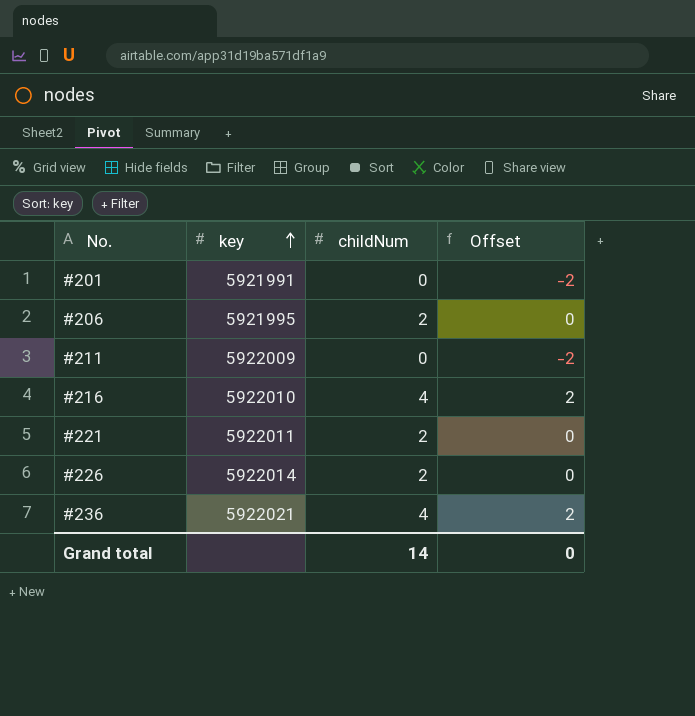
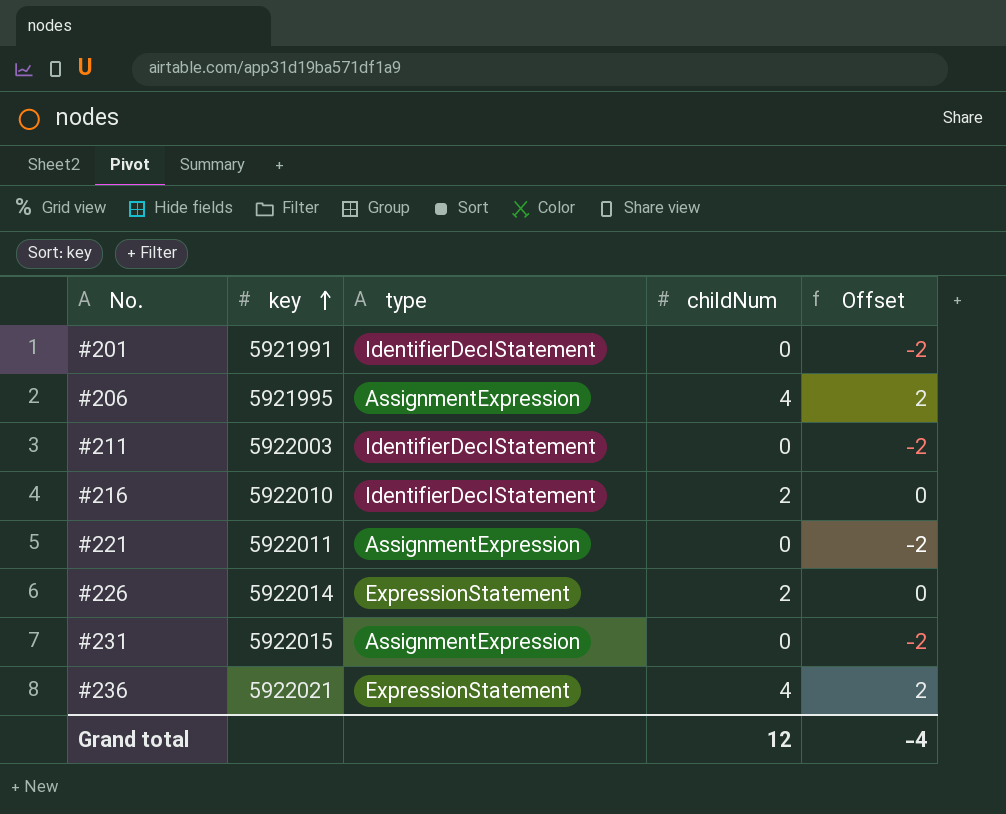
column type | position: none -> 3
#206 | childNum: 2 -> 4
#206 | Offset: 0 -> 2
#211 | key: 5922009 -> 5922003
#216 | childNum: 4 -> 2
#216 | Offset: 2 -> 0
#221 | childNum: 2 -> 0
#221 | Offset: 0 -> -2
row #231: none -> 5922015 | AssignmentExpression | 0 | -2
Grand total | childNum: 14 -> 12
Grand total | Offset: 0 -> -4

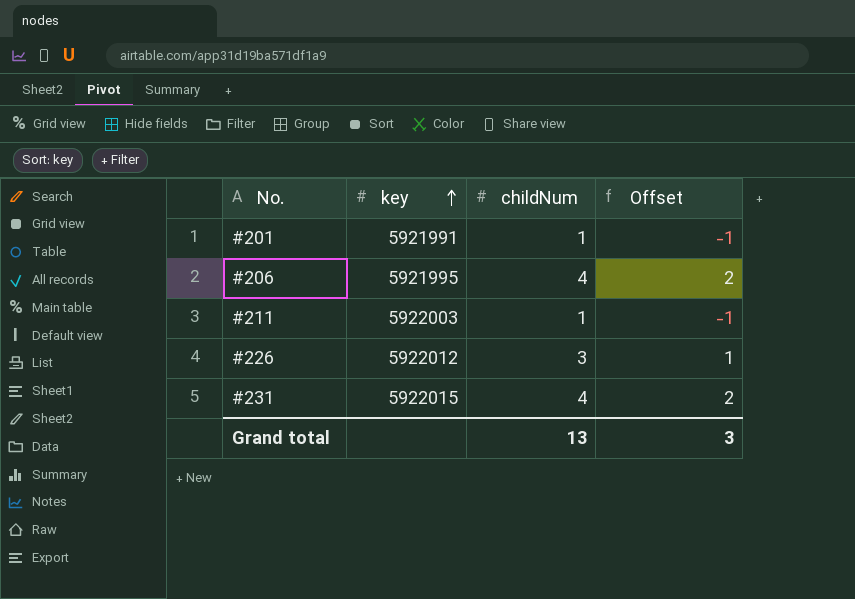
column type | position: 3 -> none
row #216: 5922010 | IdentifierDeclStatement | 2 | 0 -> none
row #221: 5922011 | AssignmentExpression | 0 | -2 -> none
row #236: 5922021 | ExpressionStatement | 4 | 2 -> none
#201 | childNum: 0 -> 1
#201 | Offset: -2 -> -1
#211 | childNum: 0 -> 1
#211 | Offset: -2 -> -1
#226 | key: 5922014 -> 5922012
#226 | childNum: 2 -> 3
#226 | Offset: 0 -> 1
#231 | childNum: 0 -> 4
#231 | Offset: -2 -> 2
Grand total | childNum: 12 -> 13
Grand total | Offset: -4 -> 3

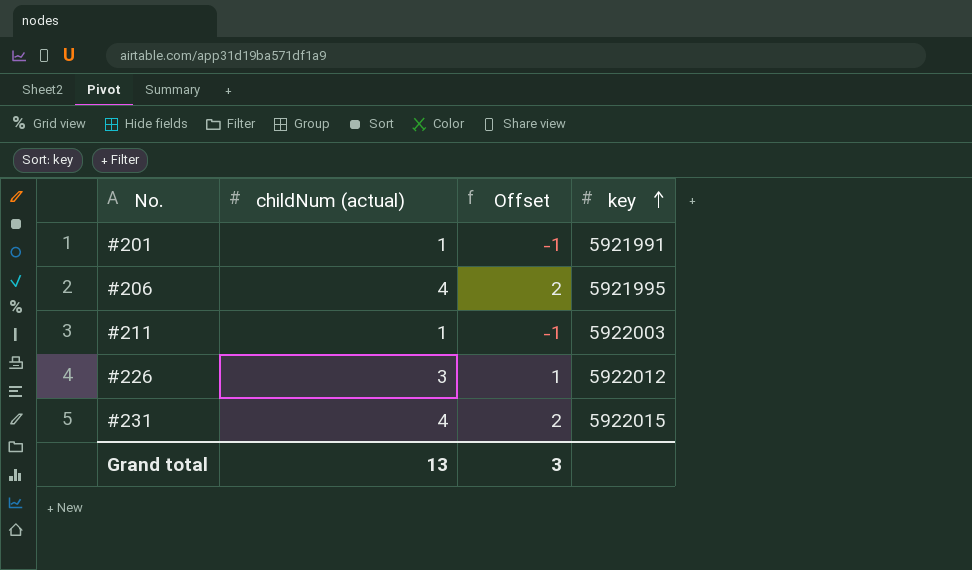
column name: childNum -> childNum (actual)
column key | position: 2 -> 4

